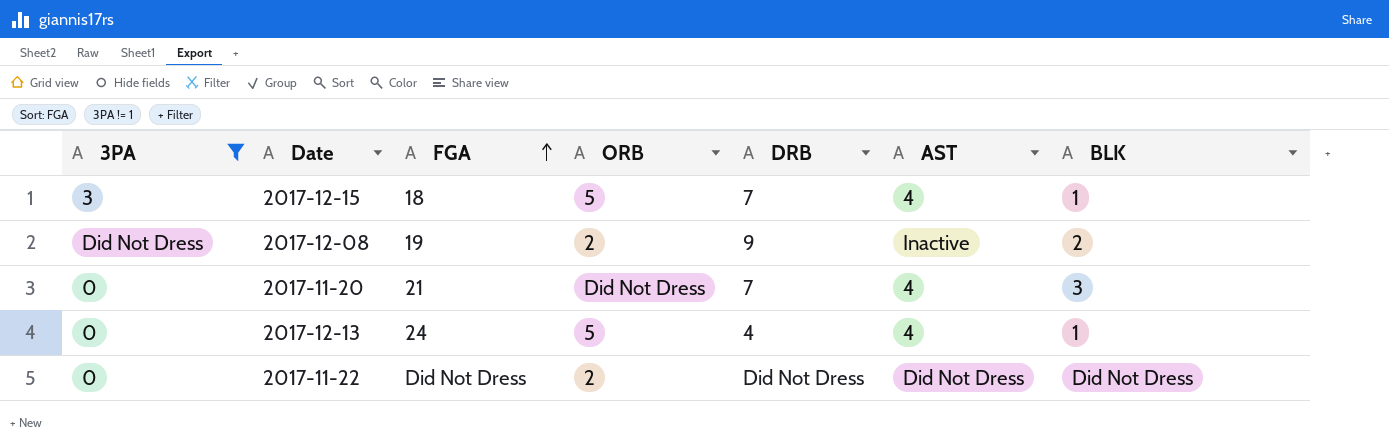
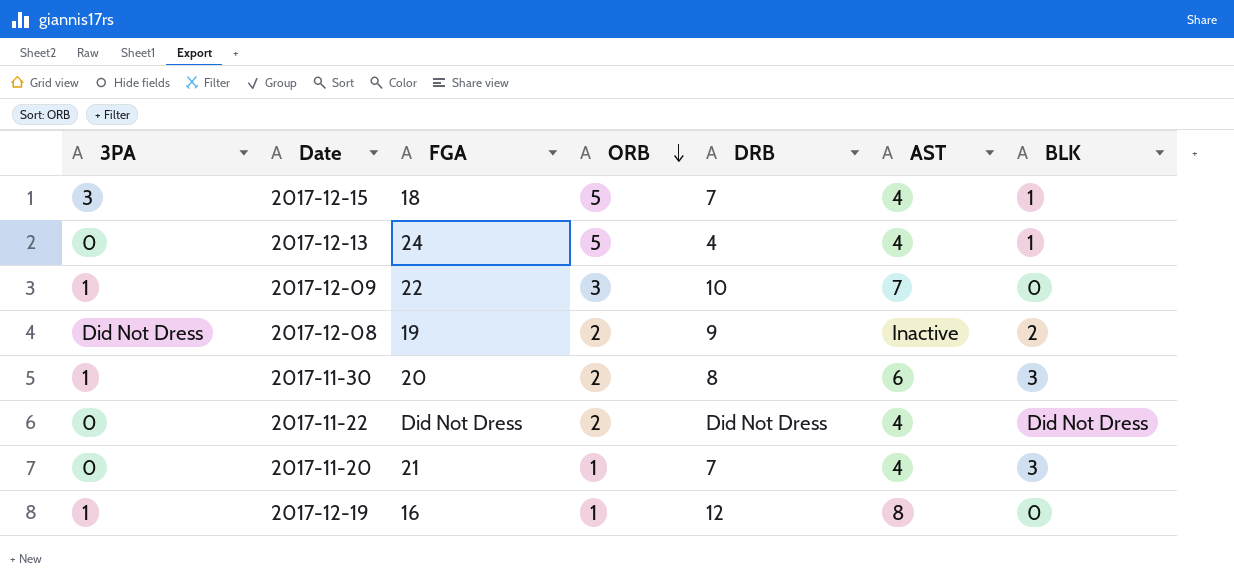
filter: 3PA != 1 -> none
row order: FGA ascending -> ORB descending
2017-11-22 | AST: Did Not Dress -> 4
2017-11-20 | ORB: Did Not Dress -> 1

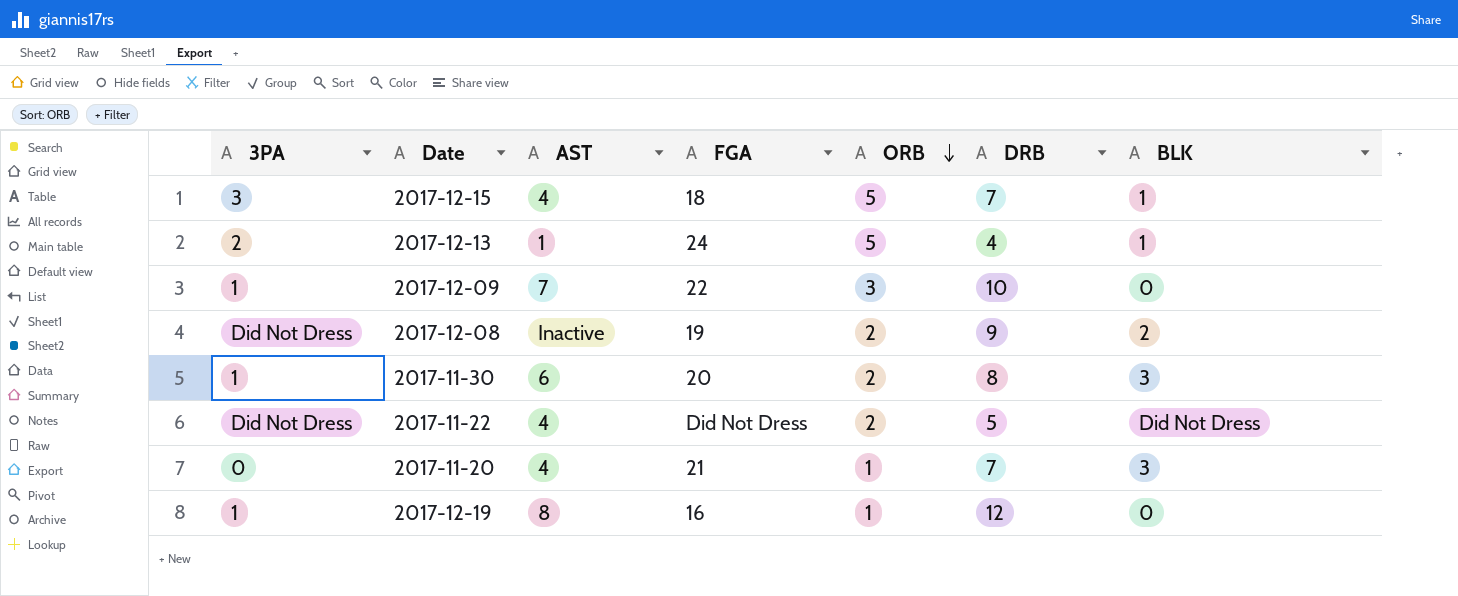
column AST | position: 6 -> 3
2017-12-13 | 3PA: 0 -> 2
2017-12-13 | AST: 4 -> 1
2017-11-22 | 3PA: 0 -> Did Not Dress
2017-11-22 | DRB: Did Not Dress -> 5

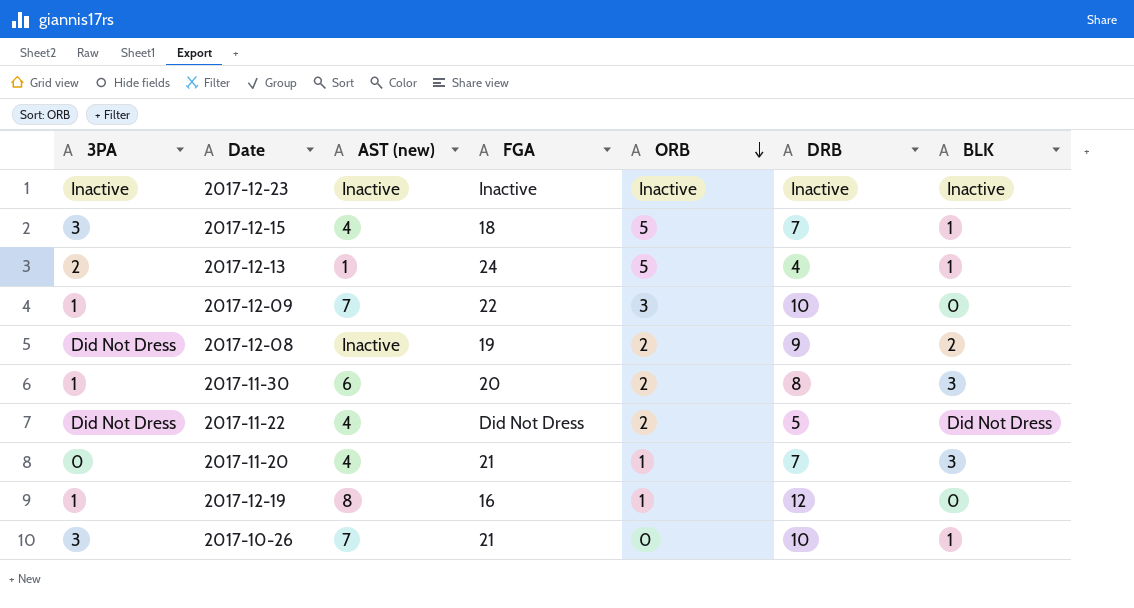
column name: AST -> AST (new)
row 2017-12-23: none -> Inactive | Inactive | Inactive | Inactive | Inactive | Inactive
row 2017-10-26: none -> 3 | 7 | 21 | 0 | 10 | 1

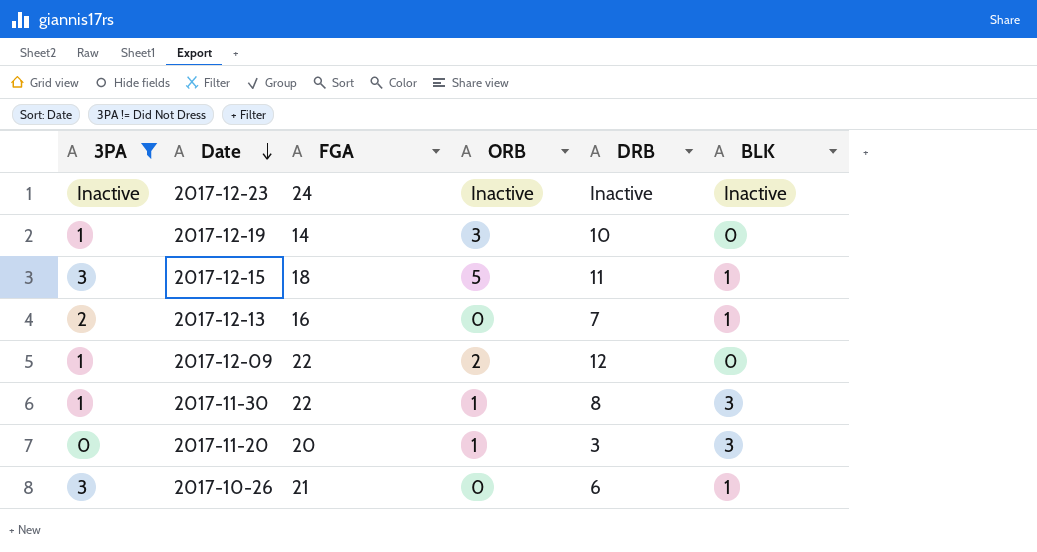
filter: none -> 3PA != Did Not Dress
row order: ORB descending -> Date descending
column AST (new) | position: 3 -> none
2017-12-23 | FGA: Inactive -> 24
2017-12-19 | FGA: 16 -> 14
2017-12-19 | ORB: 1 -> 3
2017-12-19 | DRB: 12 -> 10
2017-12-15 | DRB: 7 -> 11
2017-12-13 | FGA: 24 -> 16
2017-12-13 | ORB: 5 -> 0
2017-12-13 | DRB: 4 -> 7
2017-12-09 | ORB: 3 -> 2
2017-12-09 | DRB: 10 -> 12
2017-11-30 | FGA: 20 -> 22
2017-11-30 | ORB: 2 -> 1
2017-11-20 | FGA: 21 -> 20
2017-11-20 | DRB: 7 -> 3
2017-10-26 | DRB: 10 -> 6

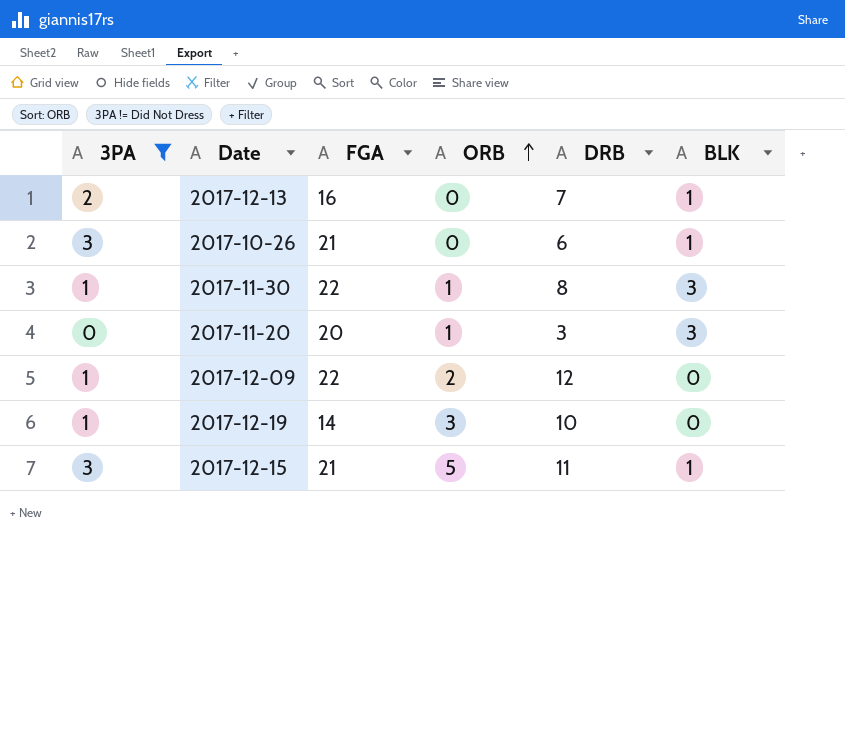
row order: Date descending -> ORB ascending
row 2017-12-23: Inactive | 24 | Inactive | Inactive | Inactive -> none
2017-12-15 | FGA: 18 -> 21

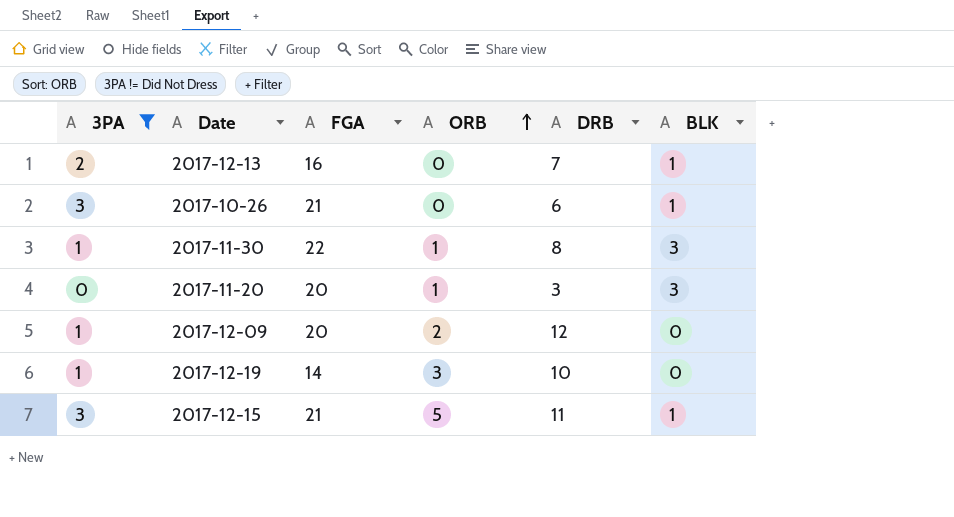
2017-12-09 | FGA: 22 -> 20

